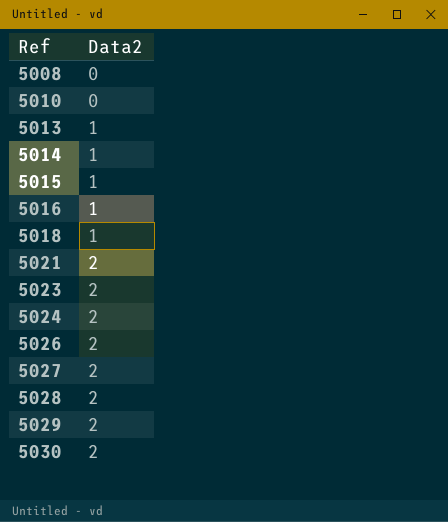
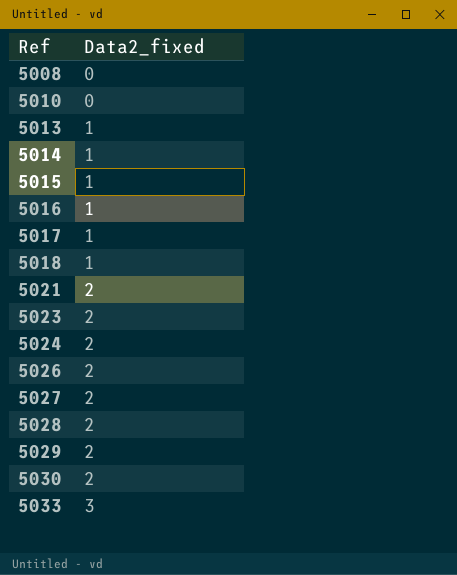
column name: Data2 -> Data2_fixed
row 5017: none -> 1
row 5033: none -> 3

